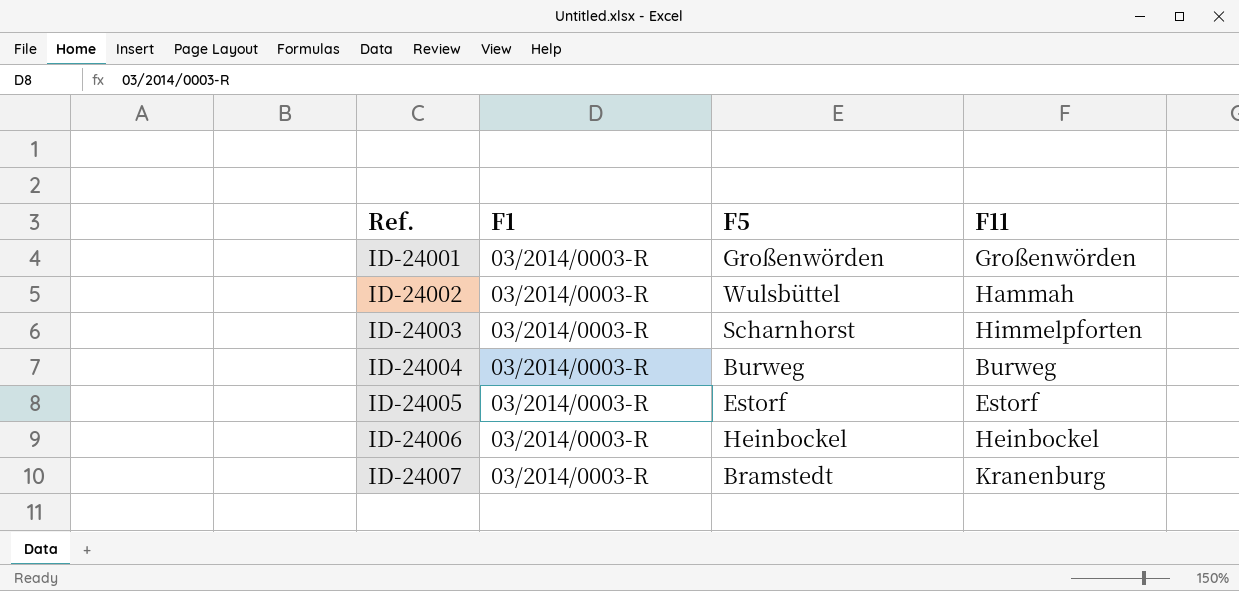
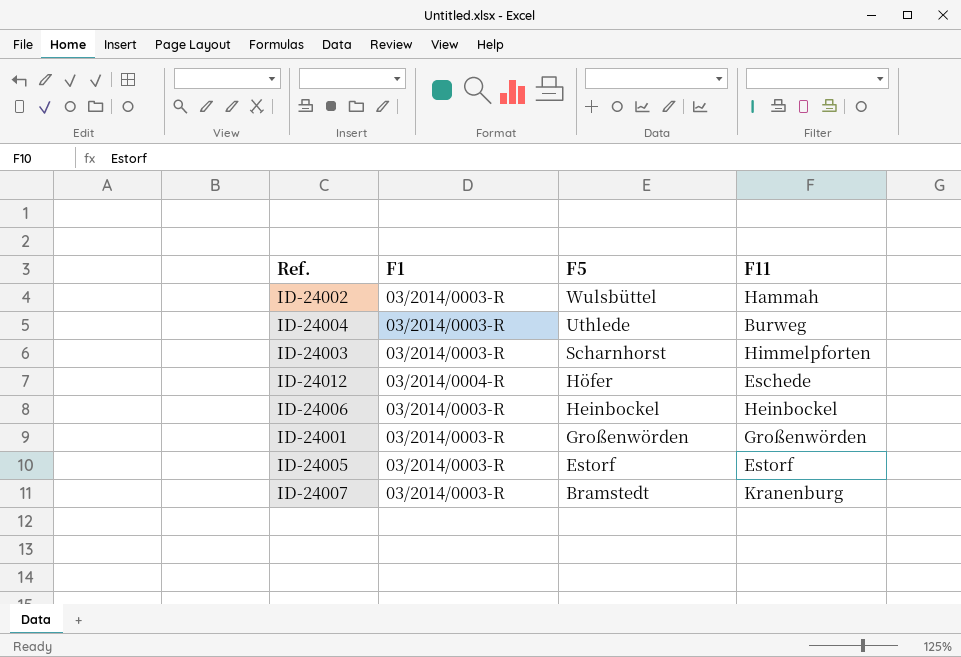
row order: Ref. ascending -> F5 descending
ID-24004 | F5: Burweg -> Uthlede
row ID-24012: none -> 03/2014/0004-R | Höfer | Eschede

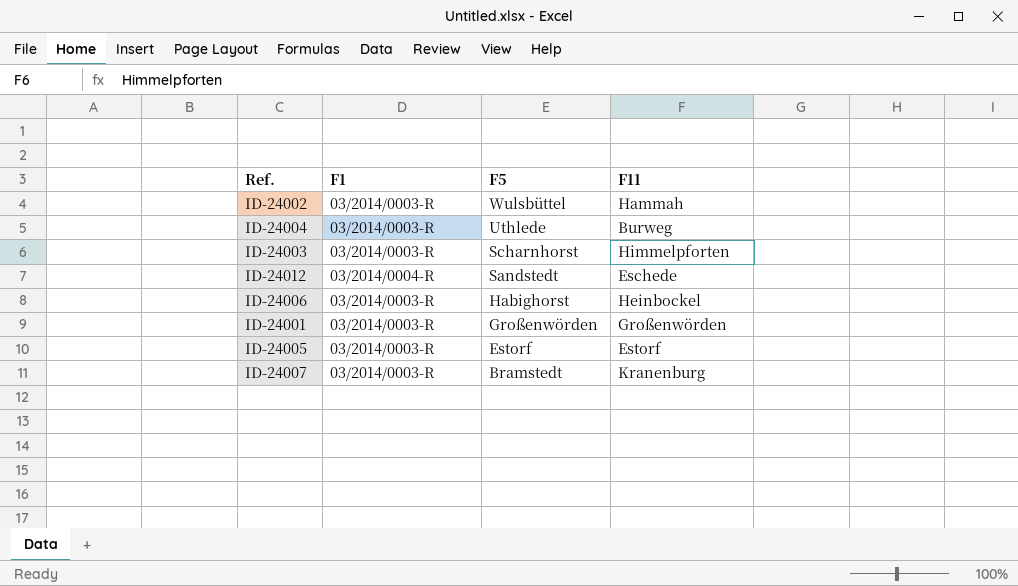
ID-24012 | F5: Höfer -> Sandstedt
ID-24006 | F5: Heinbockel -> Habighorst

